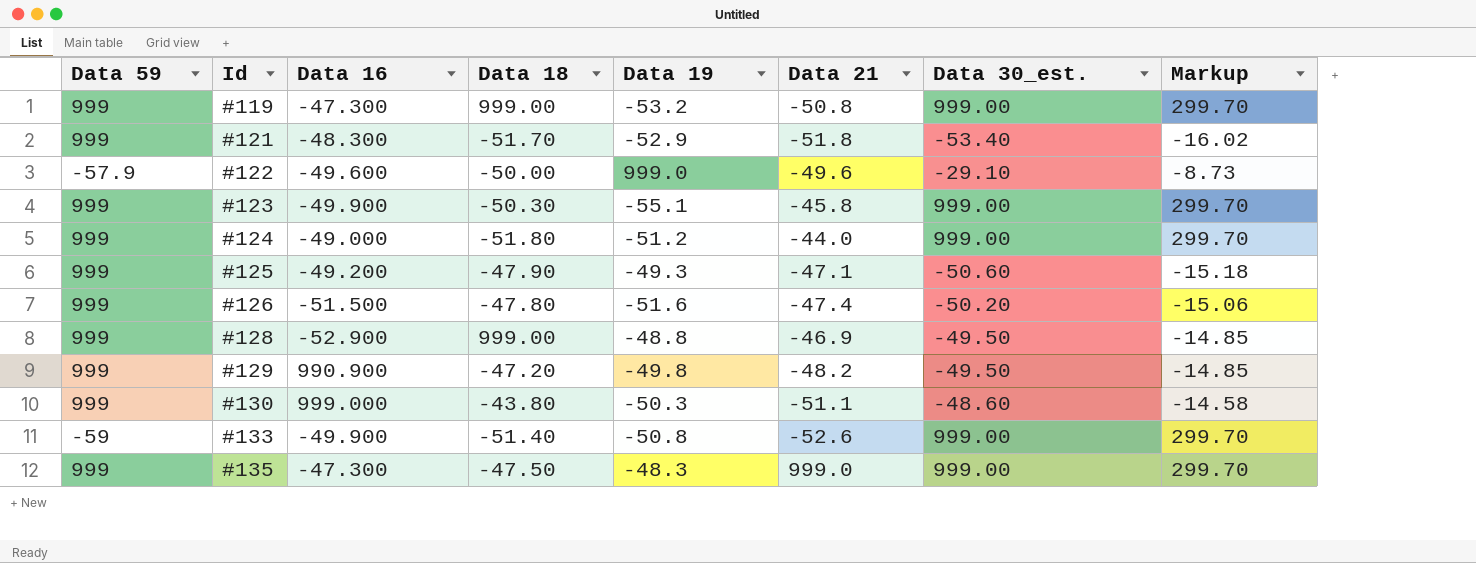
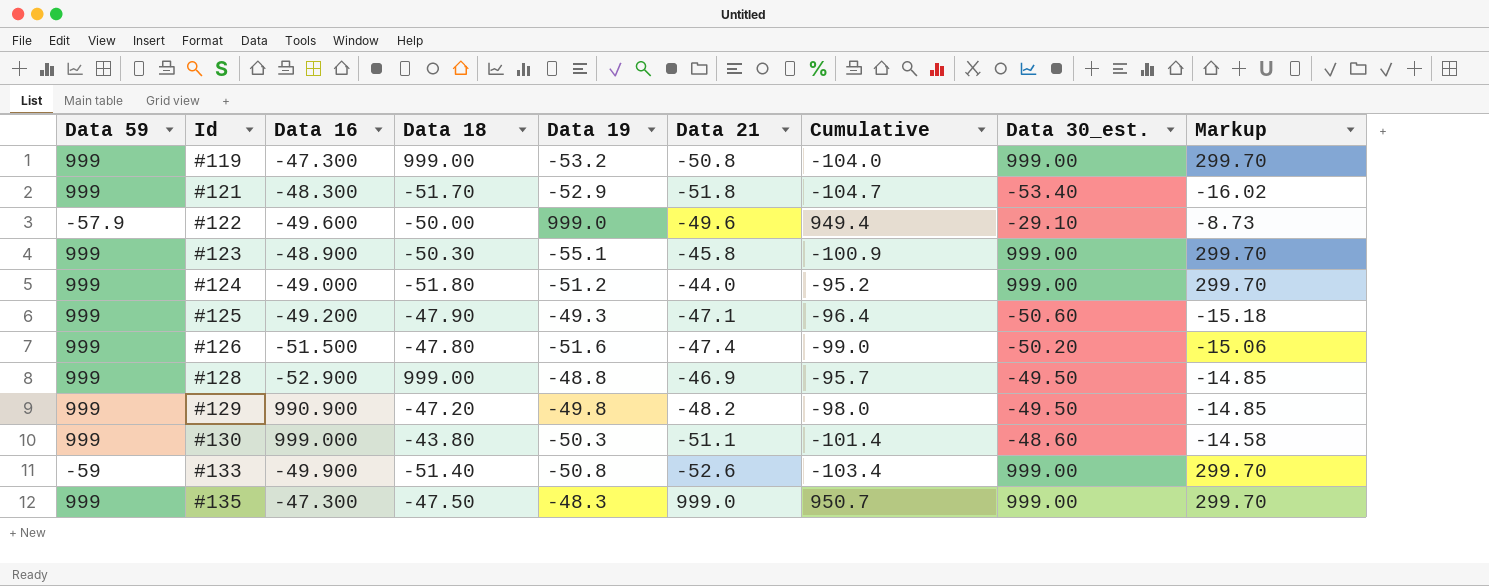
column Cumulative | formula: none -> [Data 19] + [Data 21]
#123 | Data 16: -49.900 -> -48.900

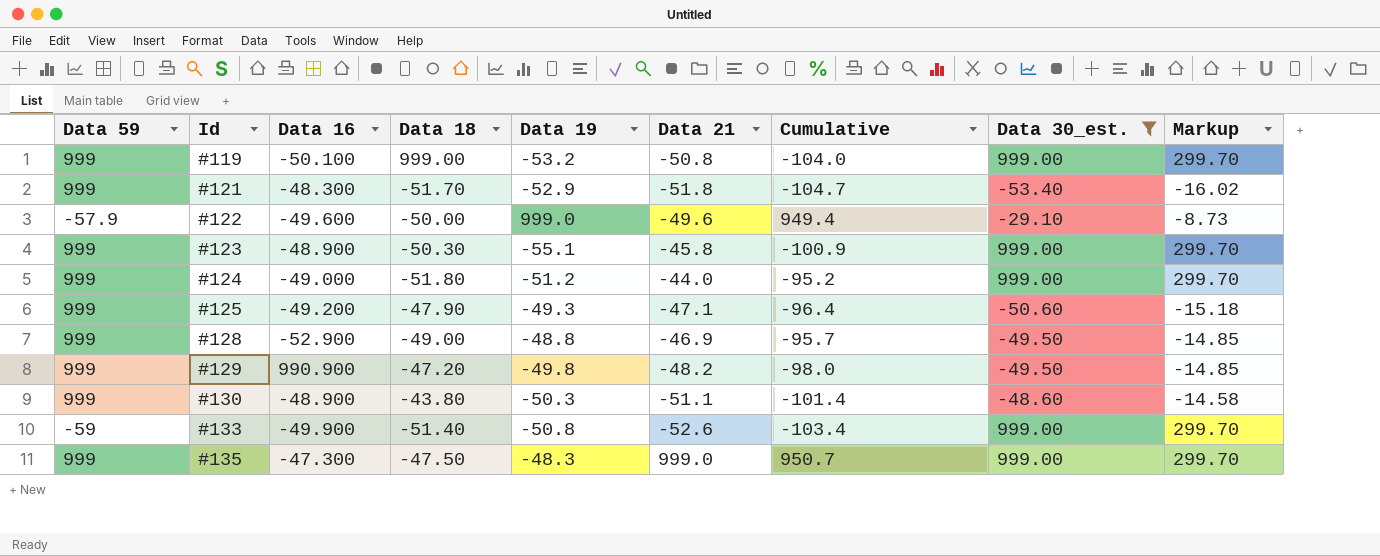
filter: none -> Data 30_est. != -50.20
#119 | Data 16: -47.300 -> -50.100
#128 | Data 18: 999.00 -> -49.00
#130 | Data 16: 999.000 -> -48.900

